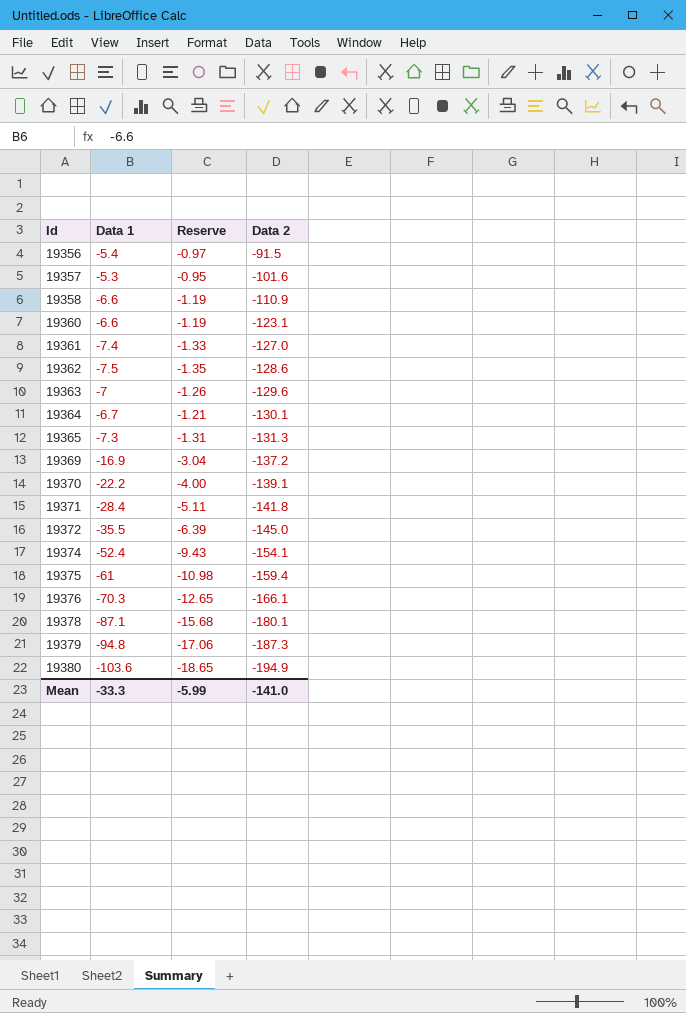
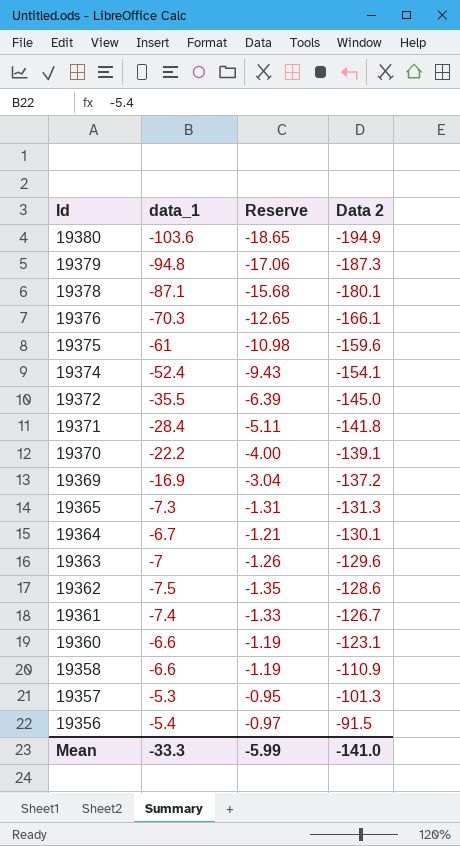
row order: Id ascending -> Id descending
column name: Data 1 -> data_1
19375 | Data 2: -159.4 -> -159.6
19361 | Data 2: -127.0 -> -126.7
19357 | Data 2: -101.6 -> -101.3

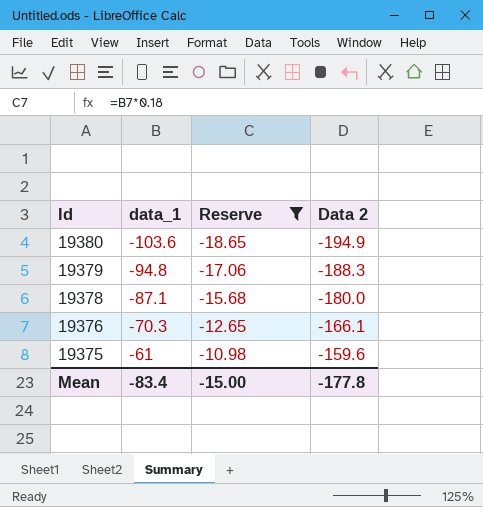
filter: none -> Reserve <= -10.98
19379 | Data 2: -187.3 -> -188.3
19378 | Data 2: -180.1 -> -180.0
Mean | data_1: -33.3 -> -83.4
Mean | Reserve: -5.99 -> -15.00
Mean | Data 2: -141.0 -> -177.8

